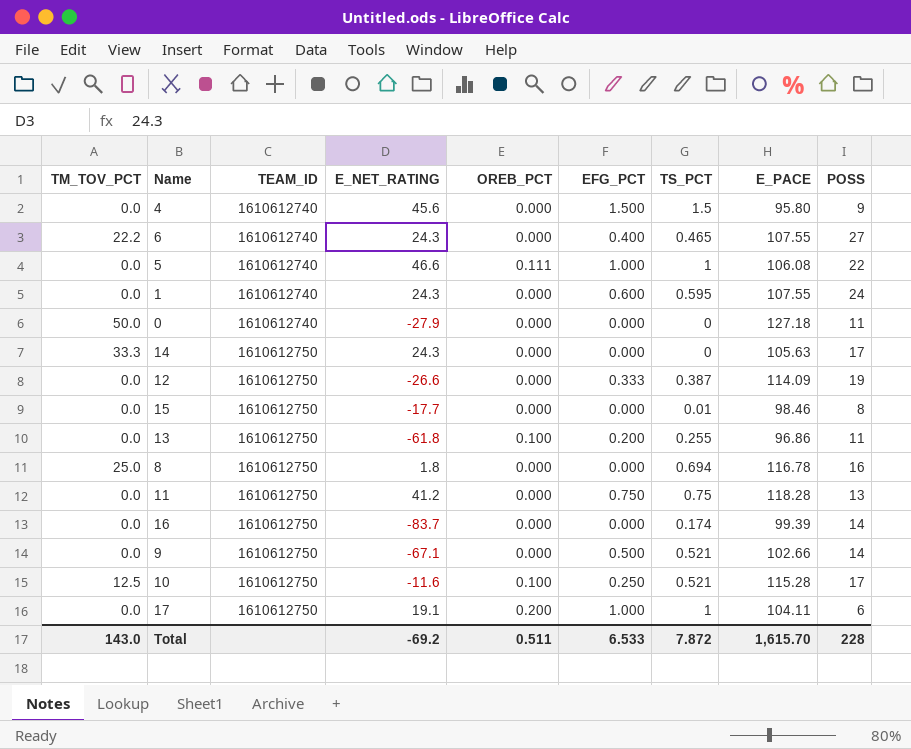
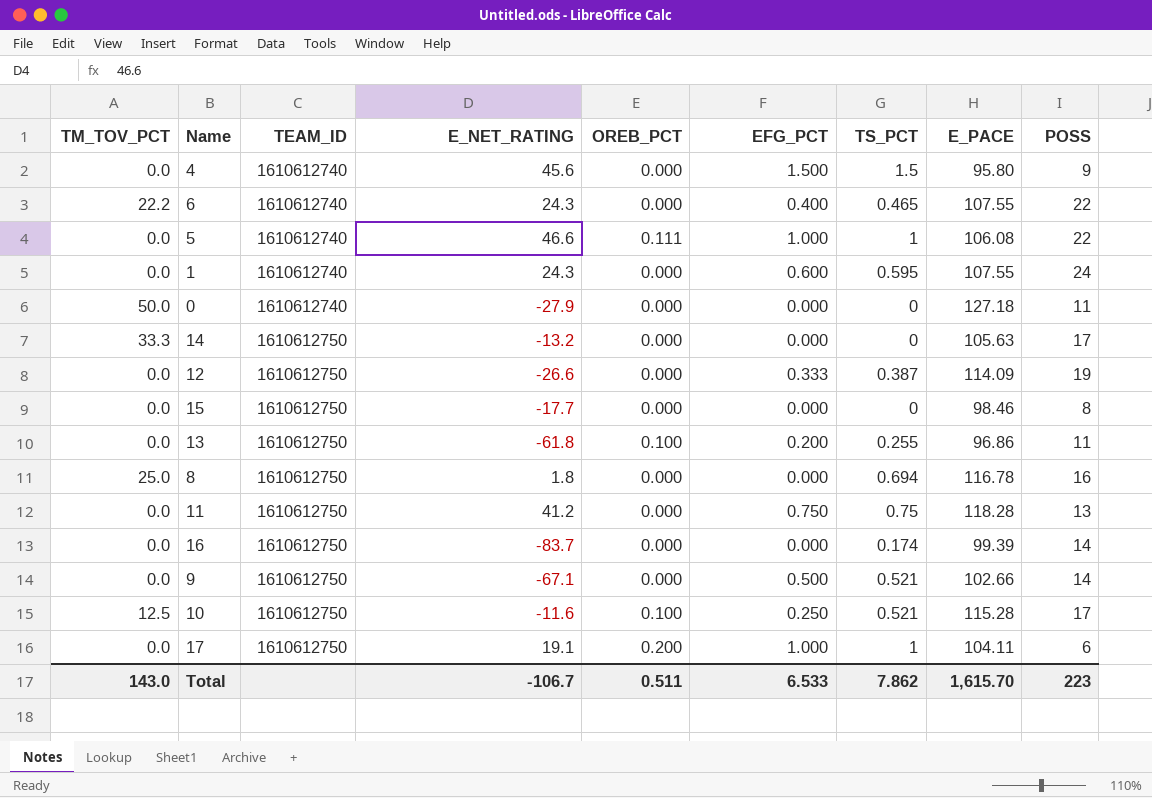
6 | POSS: 27 -> 22
14 | E_NET_RATING: 24.3 -> -13.2
15 | TS_PCT: 0.01 -> 0
Total | E_NET_RATING: -69.2 -> -106.7
Total | TS_PCT: 7.872 -> 7.862
Total | POSS: 228 -> 223

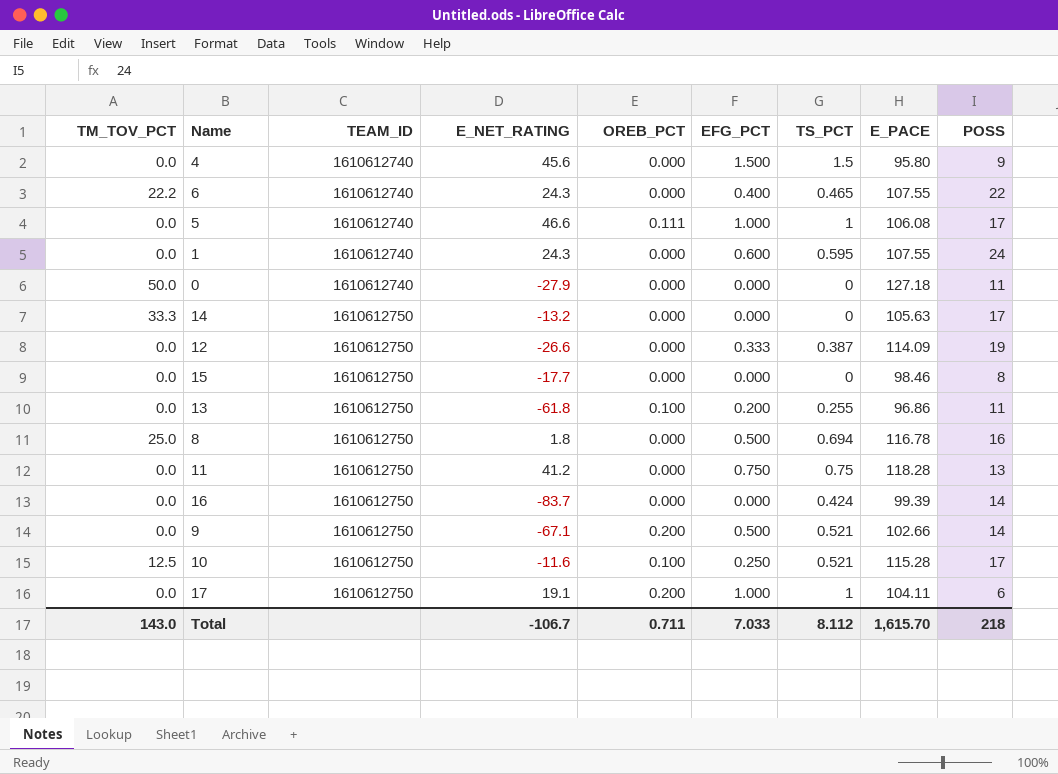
5 | POSS: 22 -> 17
8 | EFG_PCT: 0.000 -> 0.500
16 | TS_PCT: 0.174 -> 0.424
9 | OREB_PCT: 0.000 -> 0.200
Total | OREB_PCT: 0.511 -> 0.711
Total | EFG_PCT: 6.533 -> 7.033
Total | TS_PCT: 7.862 -> 8.112
Total | POSS: 223 -> 218

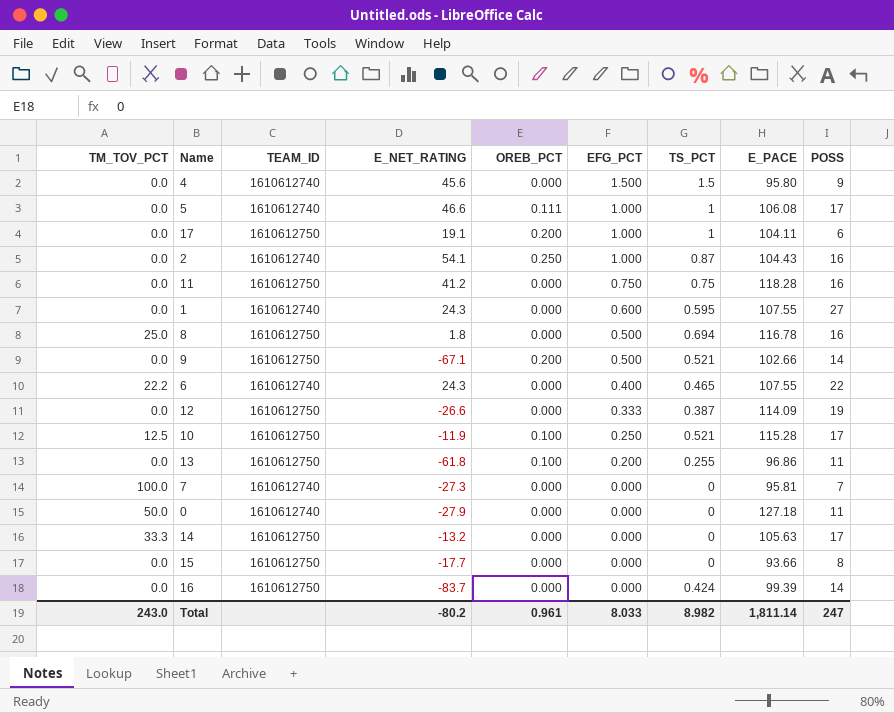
row order: TEAM_ID ascending -> EFG_PCT descending
row 2: none -> 0.0 | 1610612740 | 54.1 | 0.250 | 1.000 | 0.87 | 104.43 | 16
11 | POSS: 13 -> 16
1 | POSS: 24 -> 27
10 | E_NET_RATING: -11.6 -> -11.9
row 7: none -> 100.0 | 1610612740 | -27.3 | 0.000 | 0.000 | 0 | 95.81 | 7
15 | E_PACE: 98.46 -> 93.66
Total | TM_TOV_PCT: 143.0 -> 243.0
Total | E_NET_RATING: -106.7 -> -80.2
Total | OREB_PCT: 0.711 -> 0.961
Total | EFG_PCT: 7.033 -> 8.033
Total | TS_PCT: 8.112 -> 8.982
Total | E_PACE: 1,615.70 -> 1,811.14
Total | POSS: 218 -> 247

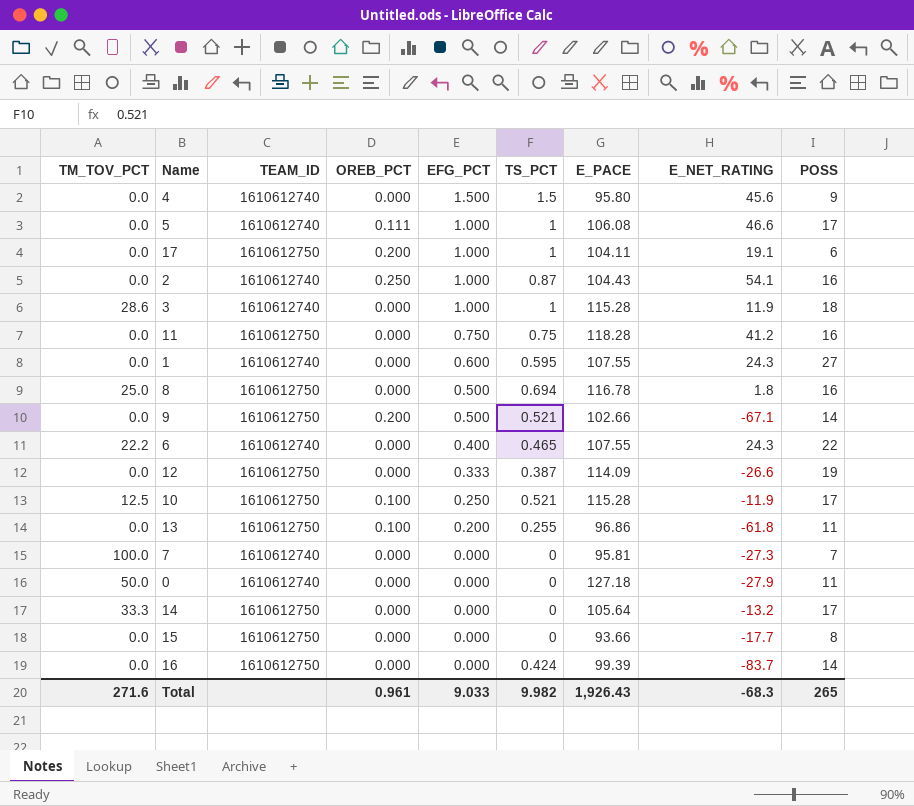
column E_NET_RATING | position: 4 -> 8
row 3: none -> 28.6 | 1610612740 | 0.000 | 1.000 | 1 | 115.28 | 11.9 | 18
14 | E_PACE: 105.63 -> 105.64
Total | TM_TOV_PCT: 243.0 -> 271.6
Total | EFG_PCT: 8.033 -> 9.033
Total | TS_PCT: 8.982 -> 9.982
Total | E_PACE: 1,811.14 -> 1,926.43
Total | E_NET_RATING: -80.2 -> -68.3
Total | POSS: 247 -> 265

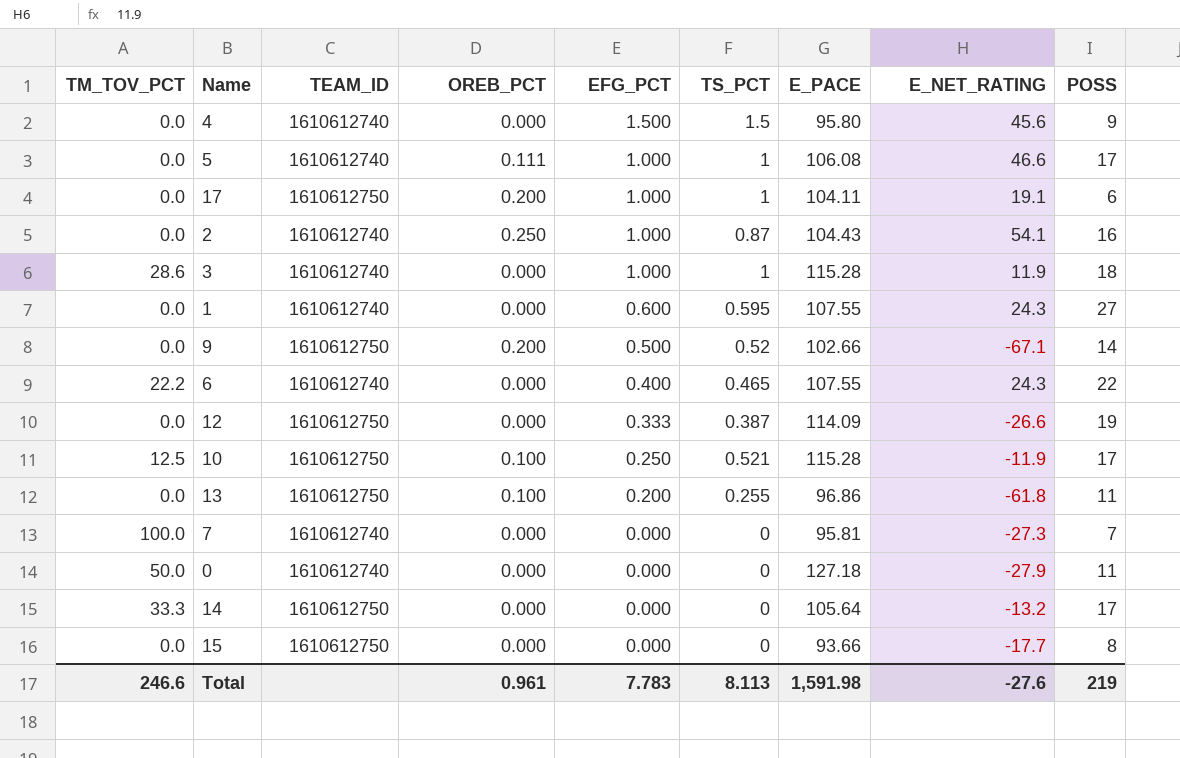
row 11: 0.0 | 1610612750 | 0.000 | 0.750 | 0.75 | 118.28 | 41.2 | 16 -> none
row 8: 25.0 | 1610612750 | 0.000 | 0.500 | 0.694 | 116.78 | 1.8 | 16 -> none
row 16: 0.0 | 1610612750 | 0.000 | 0.000 | 0.424 | 99.39 | -83.7 | 14 -> none
9 | TS_PCT: 0.521 -> 0.52
Total | TM_TOV_PCT: 271.6 -> 246.6
Total | EFG_PCT: 9.033 -> 7.783
Total | TS_PCT: 9.982 -> 8.113
Total | E_PACE: 1,926.43 -> 1,591.98
Total | E_NET_RATING: -68.3 -> -27.6
Total | POSS: 265 -> 219

